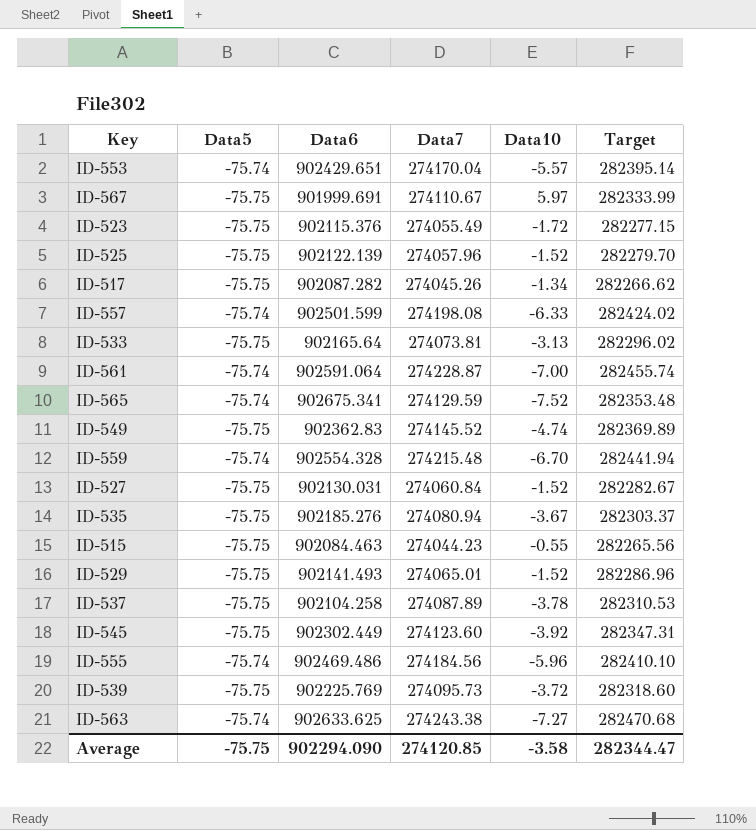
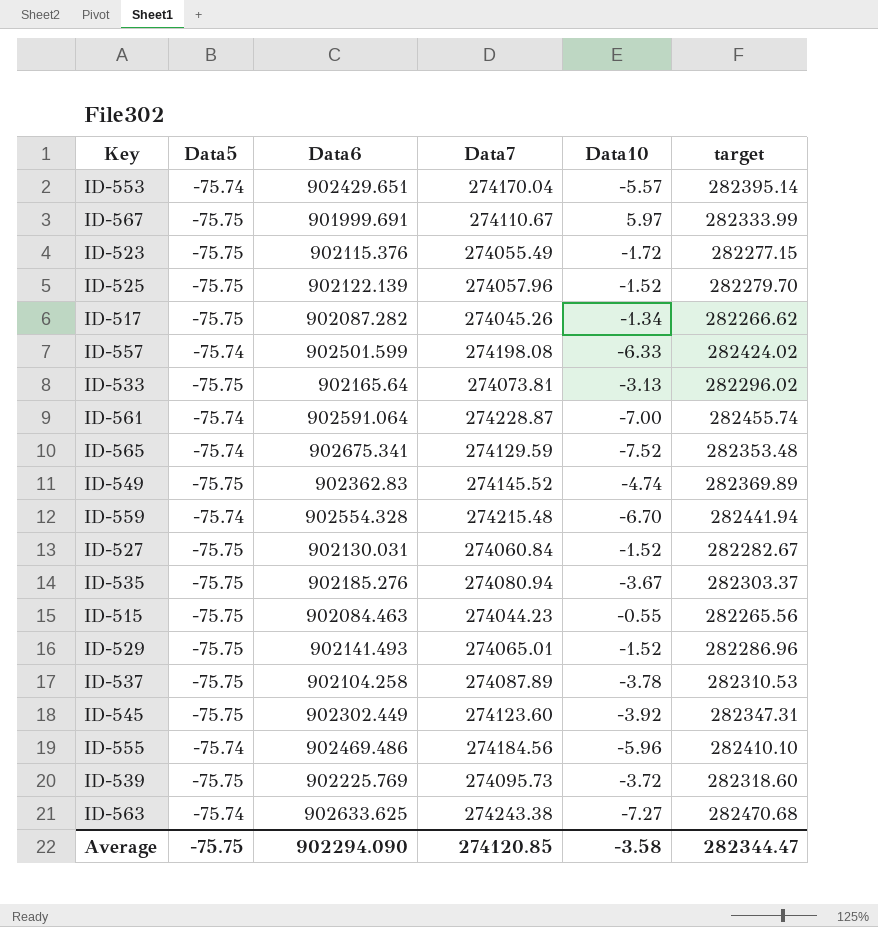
column name: Target -> target

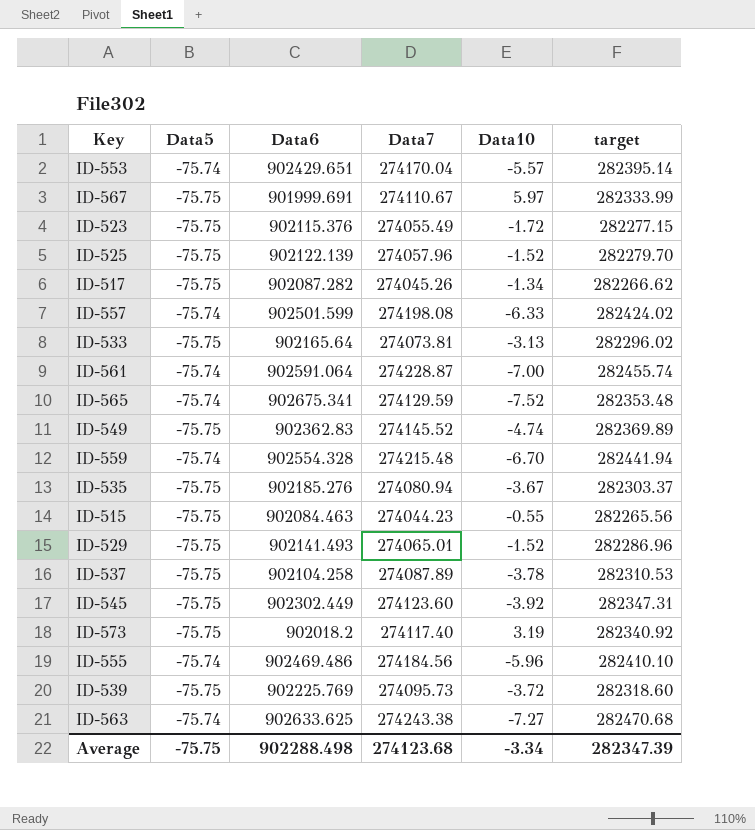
row ID-527: -75.75 | 902130.031 | 274060.84 | -1.52 | 282282.67 -> none
row ID-573: none -> -75.75 | 902018.2 | 274117.40 | 3.19 | 282340.92
Average | Data6: 902294.090 -> 902288.498
Average | Data7: 274120.85 -> 274123.68
Average | Data10: -3.58 -> -3.34
Average | target: 282344.47 -> 282347.39

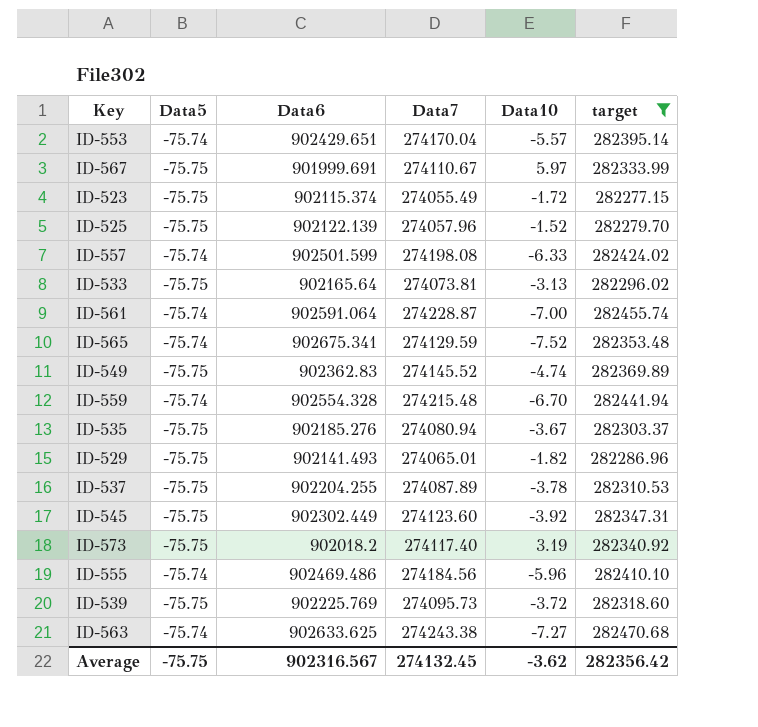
filter: none -> target >= 282277.15
ID-523 | Data6: 902115.376 -> 902115.374
ID-529 | Data10: -1.52 -> -1.82
ID-537 | Data6: 902104.258 -> 902204.255
Average | Data6: 902288.498 -> 902316.567
Average | Data7: 274123.68 -> 274132.45
Average | Data10: -3.34 -> -3.62
Average | target: 282347.39 -> 282356.42

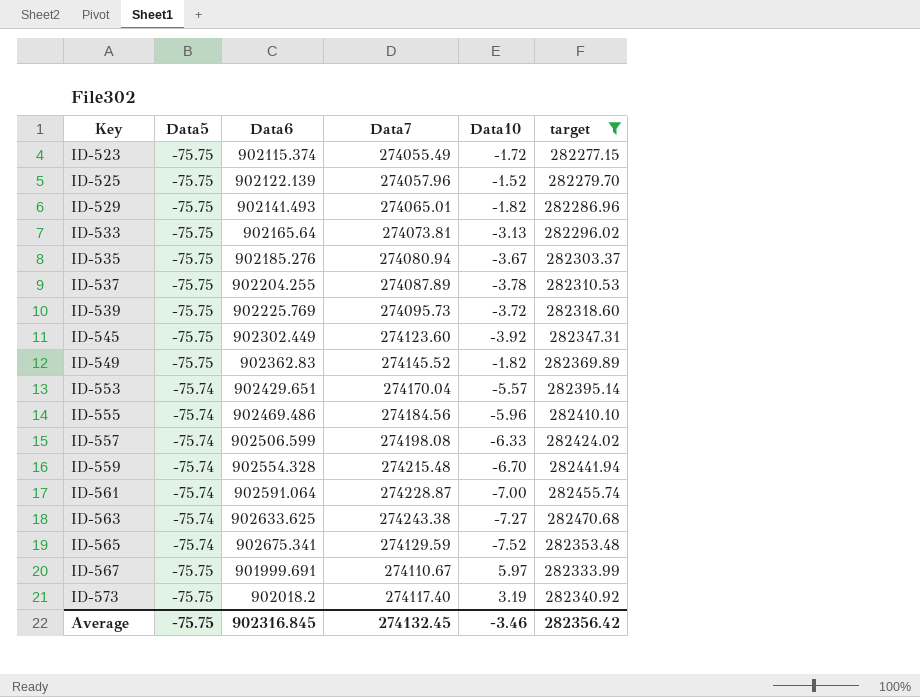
row order: none -> Key ascending
ID-549 | Data10: -4.74 -> -1.82
ID-557 | Data6: 902501.599 -> 902506.599
Average | Data6: 902316.567 -> 902316.845
Average | Data10: -3.62 -> -3.46

